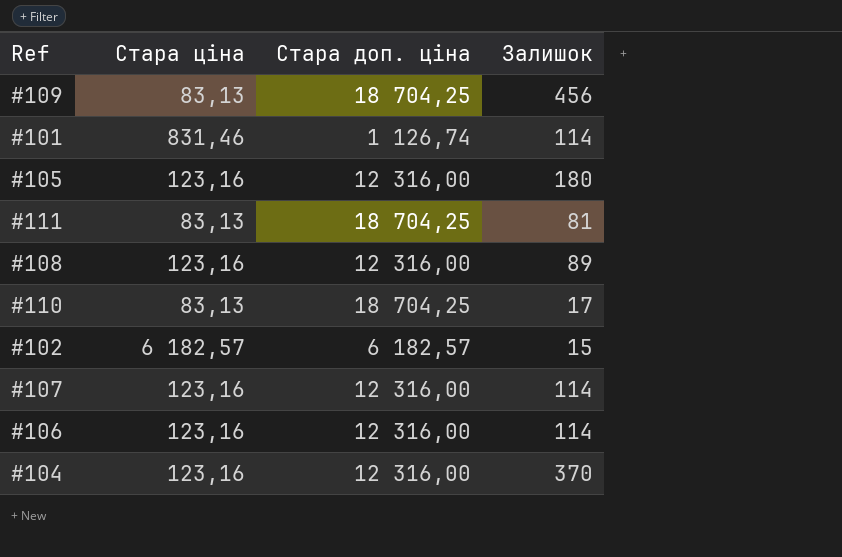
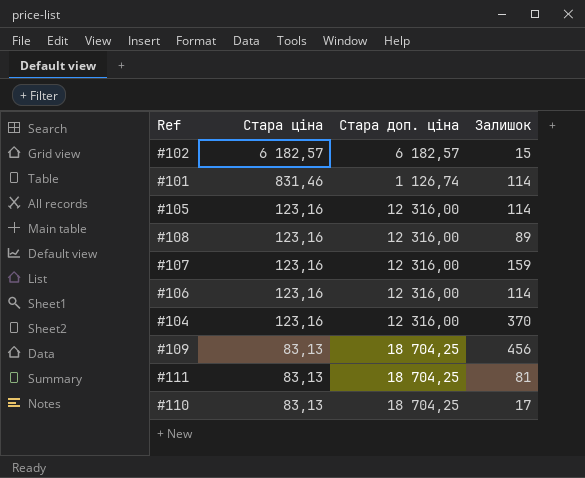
row order: none -> Стара ціна descending
#105 | Залишок: 180 -> 114
#107 | Залишок: 114 -> 159

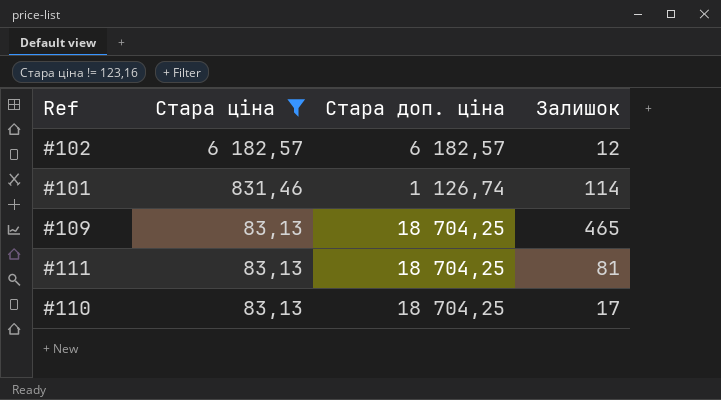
filter: none -> Стара ціна != 123,16
#102 | Залишок: 15 -> 12
#109 | Залишок: 456 -> 465

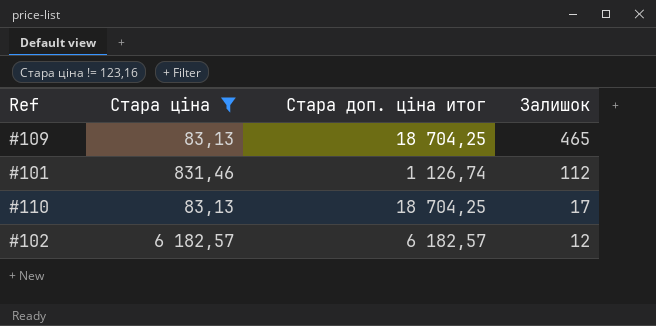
row order: Стара ціна descending -> Залишок descending
column name: Стара доп. ціна -> Стара доп. ціна итог
row #111: 83,13 | 18 704,25 | 81 -> none
#101 | Залишок: 114 -> 112

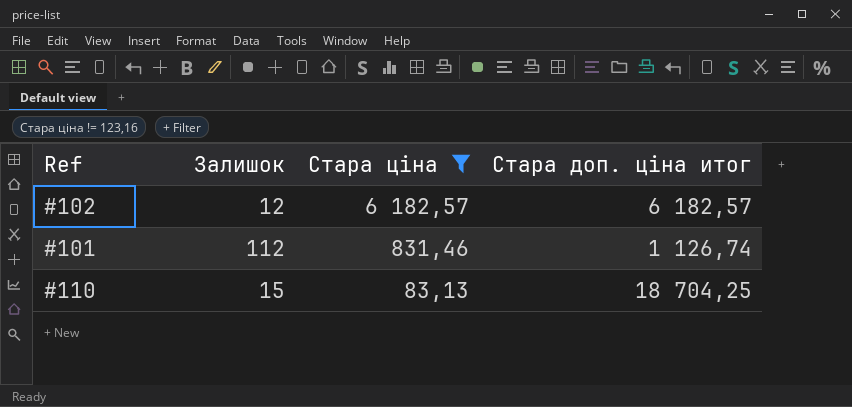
row order: Залишок descending -> Стара ціна descending
column Залишок | position: 4 -> 2
row #109: 83,13 | 18 704,25 | 465 -> none
#110 | Залишок: 17 -> 15

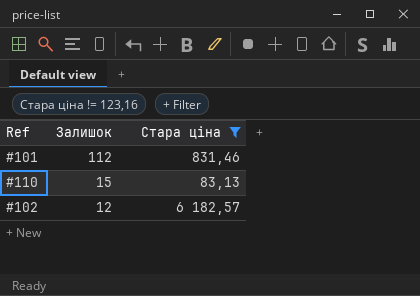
row order: Стара ціна descending -> Залишок descending
column Стара доп. ціна итог | position: 4 -> none

